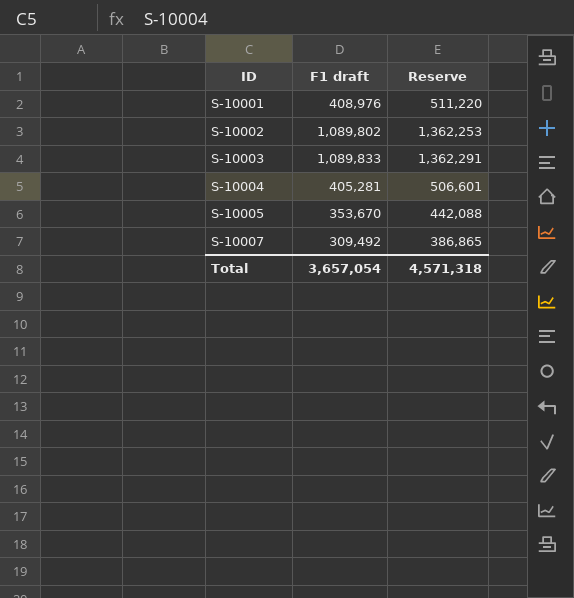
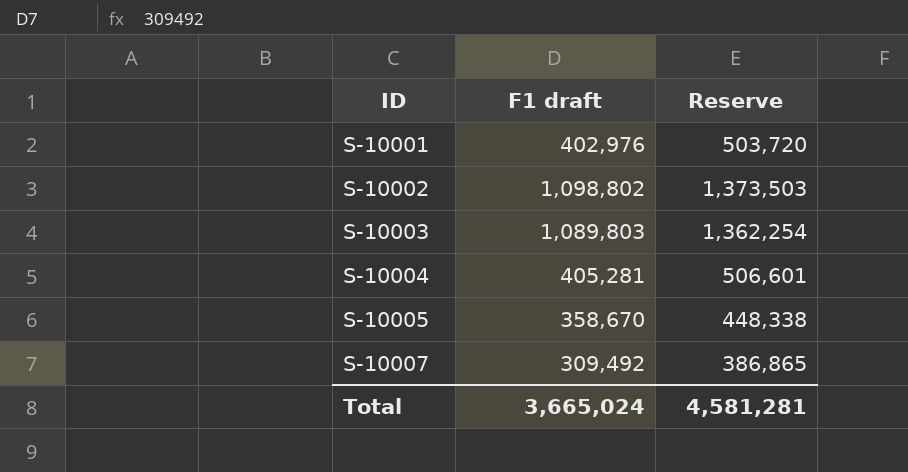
S-10001 | F1 draft: 408,976 -> 402,976
S-10001 | Reserve: 511,220 -> 503,720
S-10002 | F1 draft: 1,089,802 -> 1,098,802
S-10002 | Reserve: 1,362,253 -> 1,373,503
S-10003 | F1 draft: 1,089,833 -> 1,089,803
S-10003 | Reserve: 1,362,291 -> 1,362,254
S-10005 | F1 draft: 353,670 -> 358,670
S-10005 | Reserve: 442,088 -> 448,338
Total | F1 draft: 3,657,054 -> 3,665,024
Total | Reserve: 4,571,318 -> 4,581,281

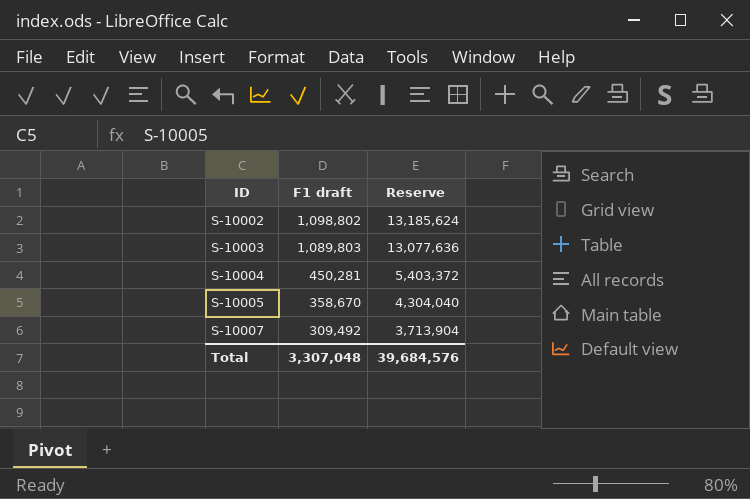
column Reserve | formula: [F1 draft] * 1.25 -> [F1 draft] * 12
row S-10001: 402,976 | 503,720 -> none
S-10004 | F1 draft: 405,281 -> 450,281
Total | F1 draft: 3,665,024 -> 3,307,048
Total | Reserve: 4,581,281 -> 39,684,576

